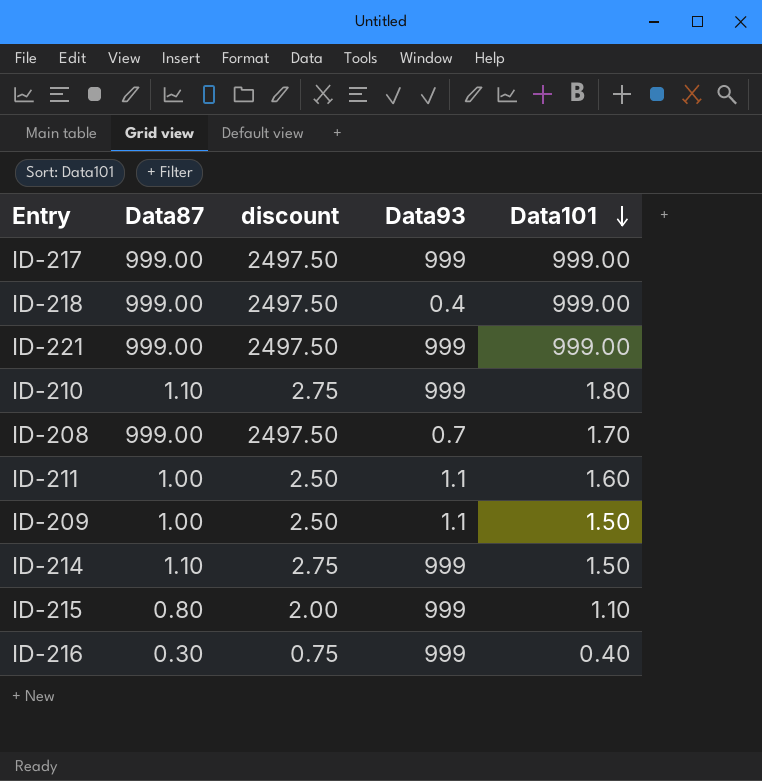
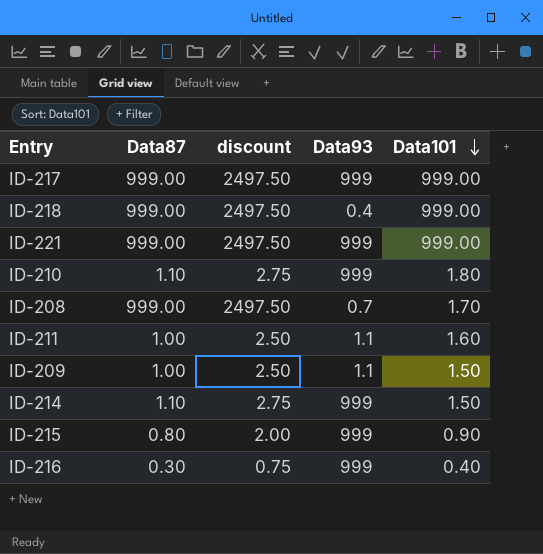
ID-215 | Data101: 1.10 -> 0.90

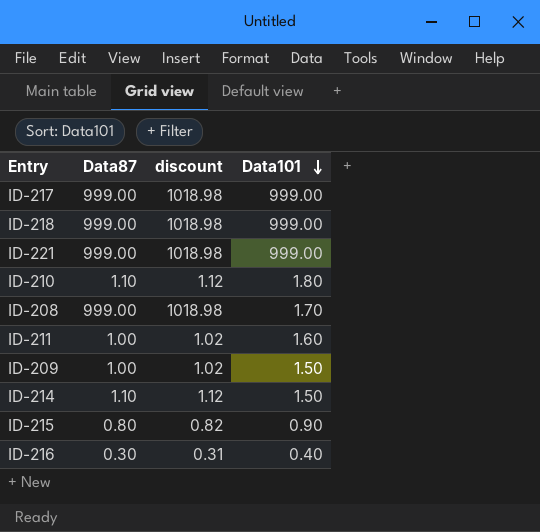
column Data93 | position: 4 -> none
column discount | formula: [Data87] * 2.5 -> [Data87] * 1.02

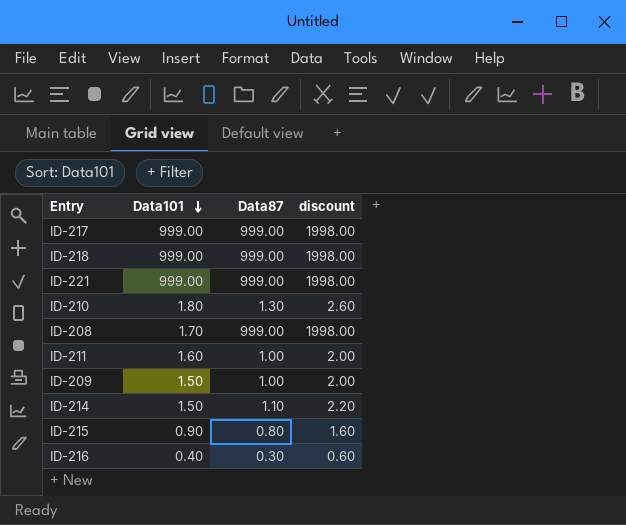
column Data101 | position: 4 -> 2
column discount | formula: [Data87] * 1.02 -> [Data87] * 2
ID-210 | Data87: 1.10 -> 1.30

